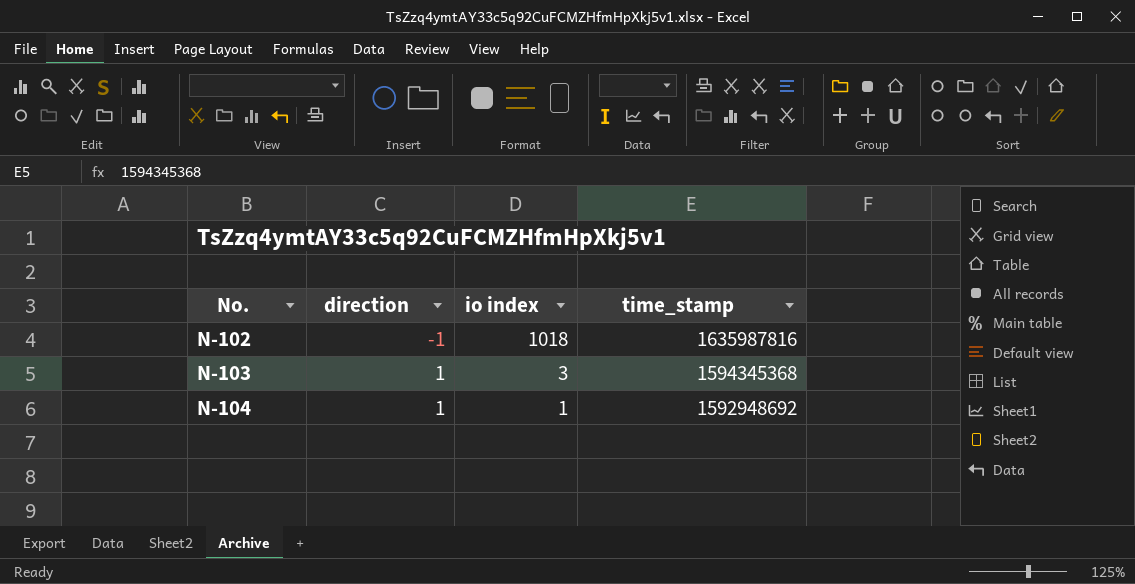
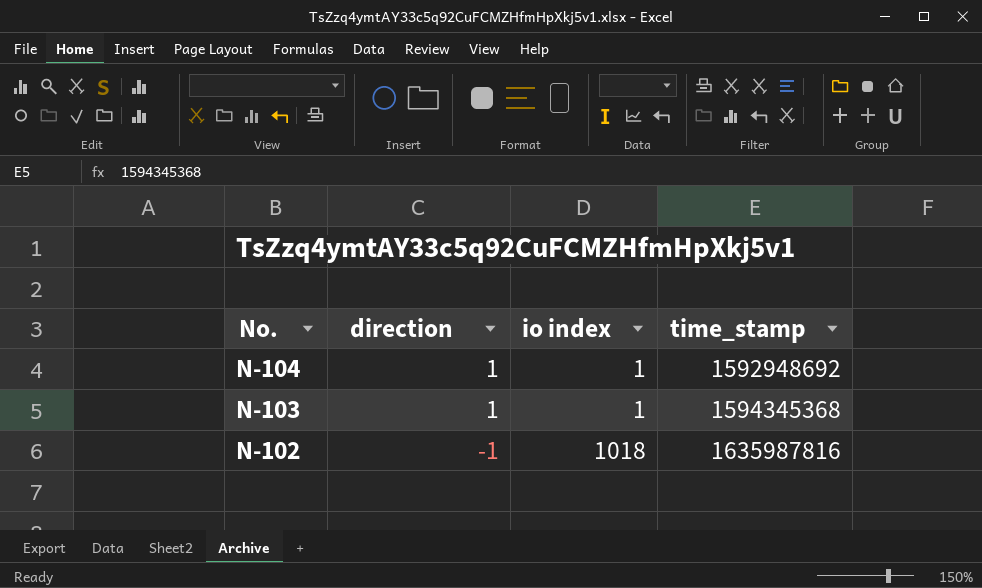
row order: No. ascending -> No. descending
N-103 | io index: 3 -> 1

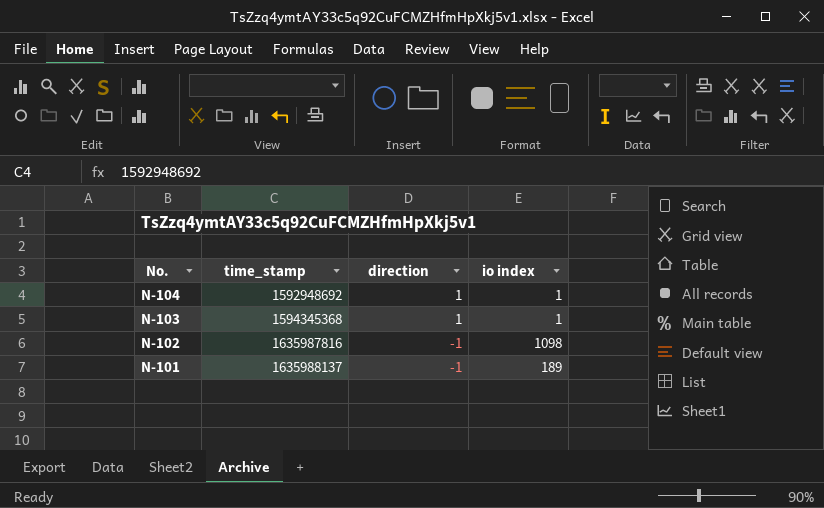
column time_stamp | position: 4 -> 2
N-102 | io index: 1018 -> 1098
row N-101: none -> 1635988137 | -1 | 189

